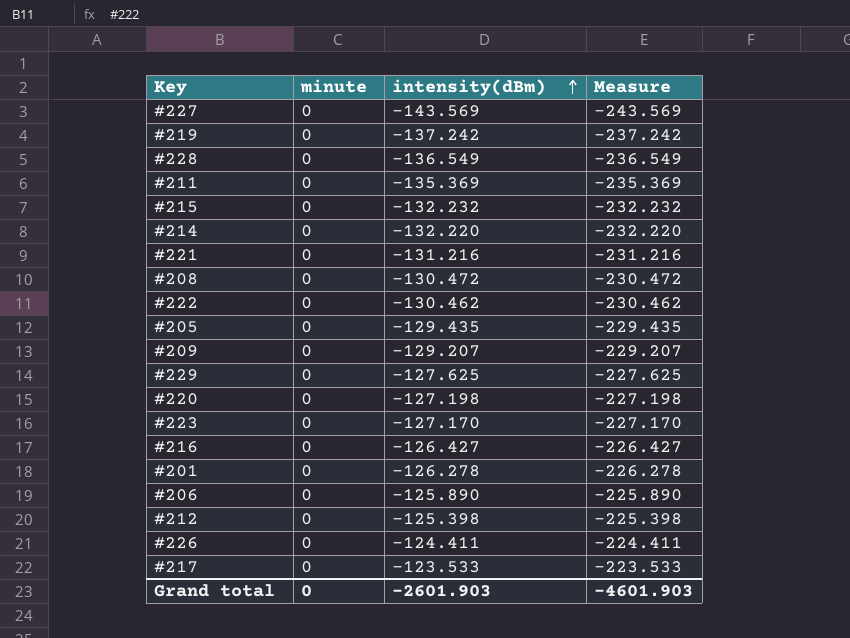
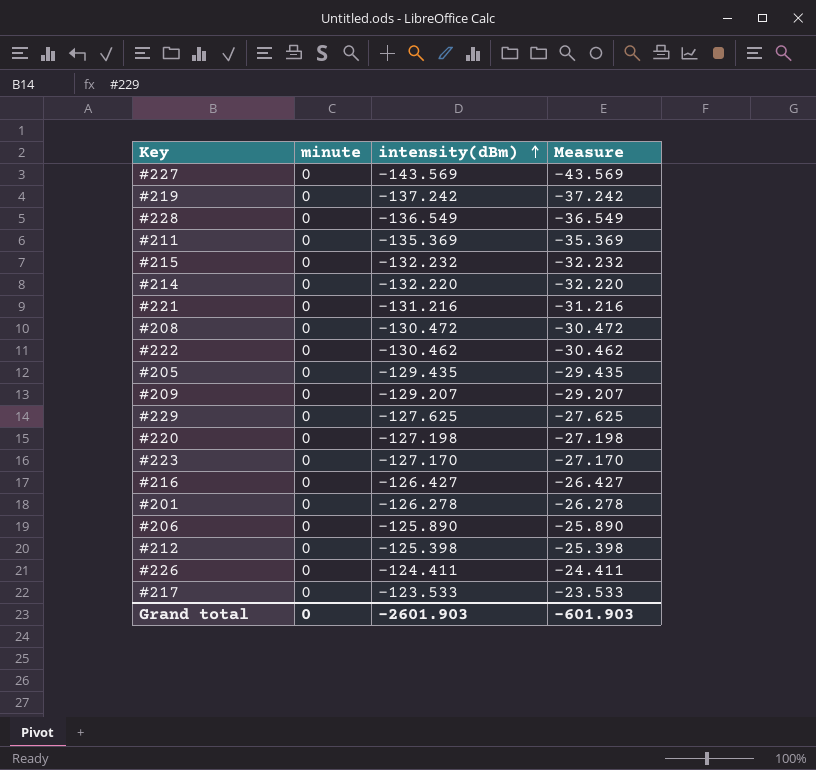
column Measure | formula: [intensity(dBm)] - 100 -> [intensity(dBm)] + 100
Grand total | Measure: -4601.903 -> -601.903

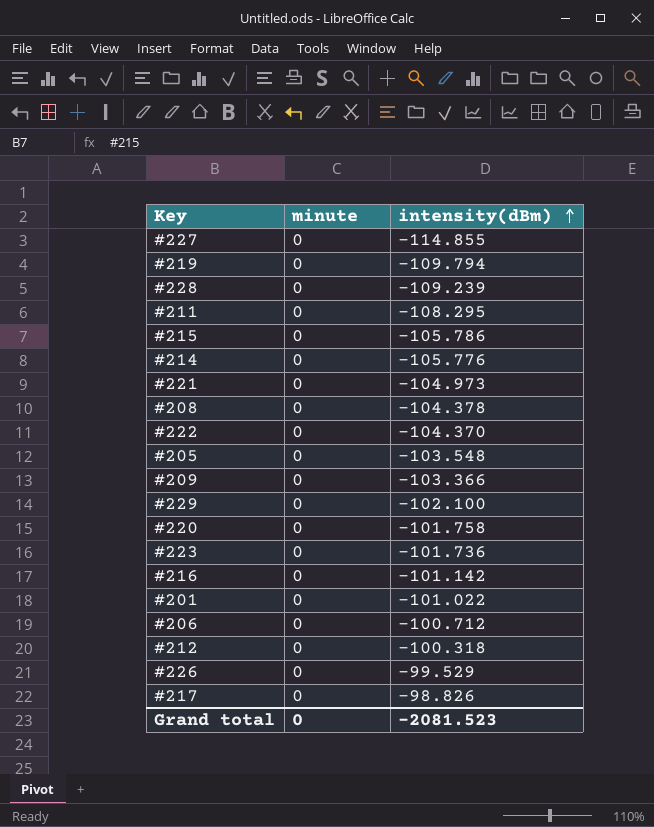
column Measure | formula: [intensity(dBm)] + 100 -> none
#227 | intensity(dBm): -143.569 -> -114.855
#219 | intensity(dBm): -137.242 -> -109.794
#228 | intensity(dBm): -136.549 -> -109.239
#211 | intensity(dBm): -135.369 -> -108.295
#215 | intensity(dBm): -132.232 -> -105.786
#214 | intensity(dBm): -132.220 -> -105.776
#221 | intensity(dBm): -131.216 -> -104.973
#208 | intensity(dBm): -130.472 -> -104.378
#222 | intensity(dBm): -130.462 -> -104.370
#205 | intensity(dBm): -129.435 -> -103.548
#209 | intensity(dBm): -129.207 -> -103.366
#229 | intensity(dBm): -127.625 -> -102.100
#220 | intensity(dBm): -127.198 -> -101.758
#223 | intensity(dBm): -127.170 -> -101.736
#216 | intensity(dBm): -126.427 -> -101.142
#201 | intensity(dBm): -126.278 -> -101.022
#206 | intensity(dBm): -125.890 -> -100.712
#212 | intensity(dBm): -125.398 -> -100.318
#226 | intensity(dBm): -124.411 -> -99.529
#217 | intensity(dBm): -123.533 -> -98.826
Grand total | intensity(dBm): -2601.903 -> -2081.523

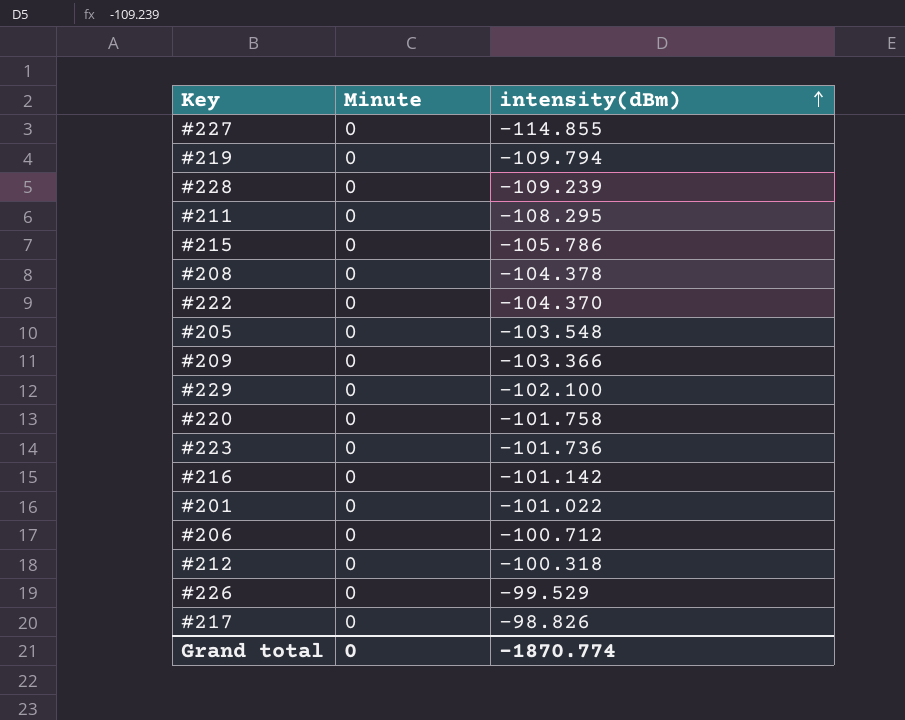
column name: minute -> Minute
row #214: 0 | -105.776 -> none
row #221: 0 | -104.973 -> none
Grand total | intensity(dBm): -2081.523 -> -1870.774

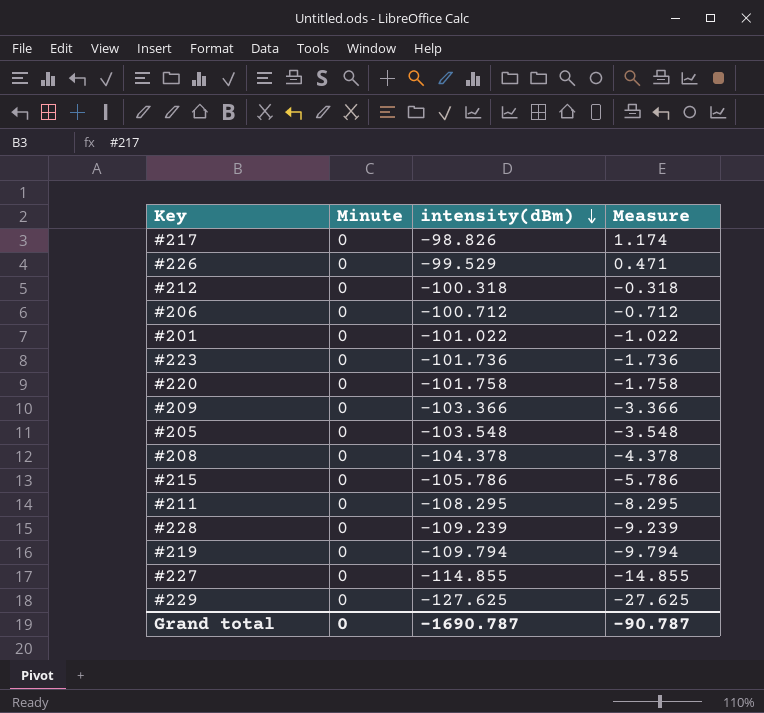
row order: intensity(dBm) ascending -> intensity(dBm) descending
column Measure | formula: none -> [intensity(dBm)] + 100
row #222: 0 | -104.370 -> none
row #216: 0 | -101.142 -> none
#229 | intensity(dBm): -102.100 -> -127.625
Grand total | intensity(dBm): -1870.774 -> -1690.787

